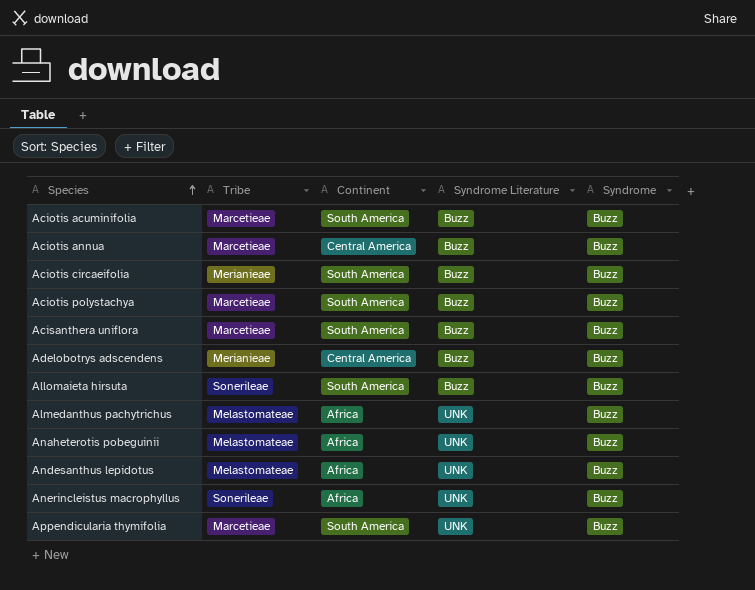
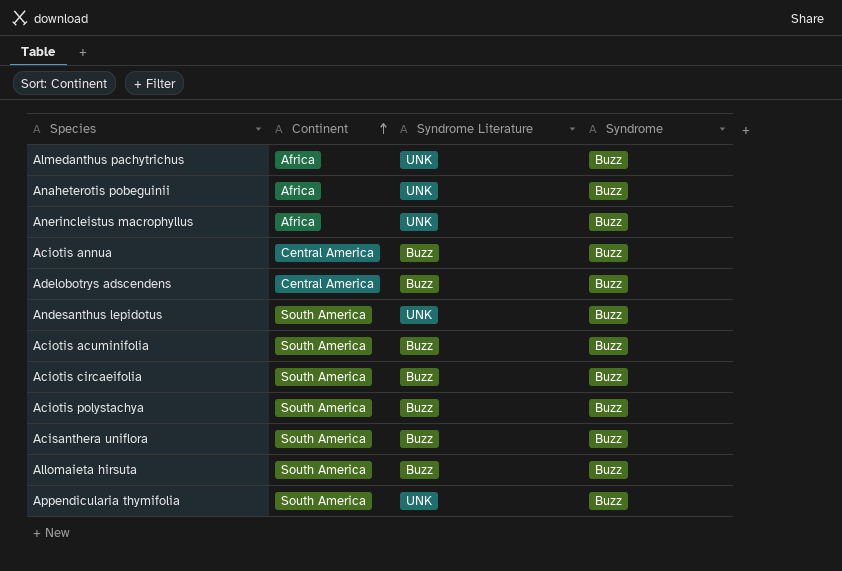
row order: Species ascending -> Continent ascending
column Tribe | position: 2 -> none
Andesanthus lepidotus | Continent: Africa -> South America

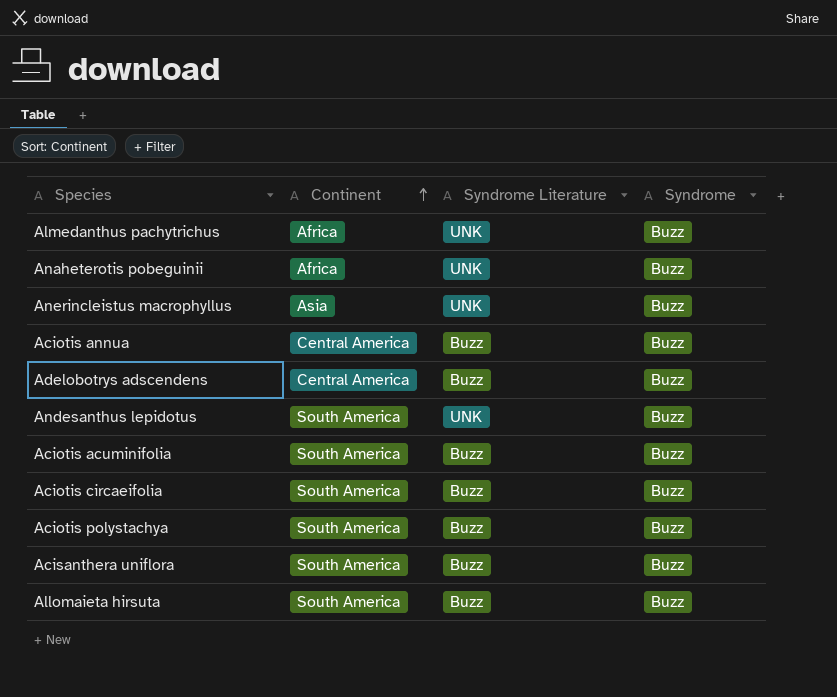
row Appendicularia thymifolia: South America | UNK | Buzz -> none
Anerincleistus macrophyllus | Continent: Africa -> Asia

